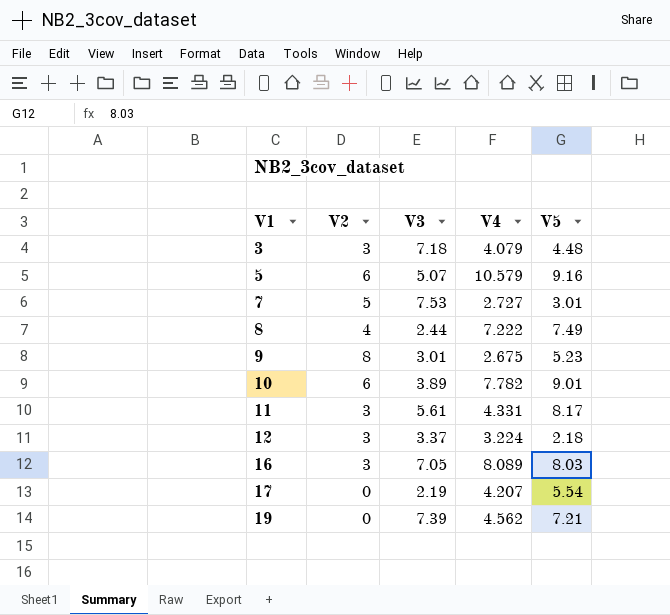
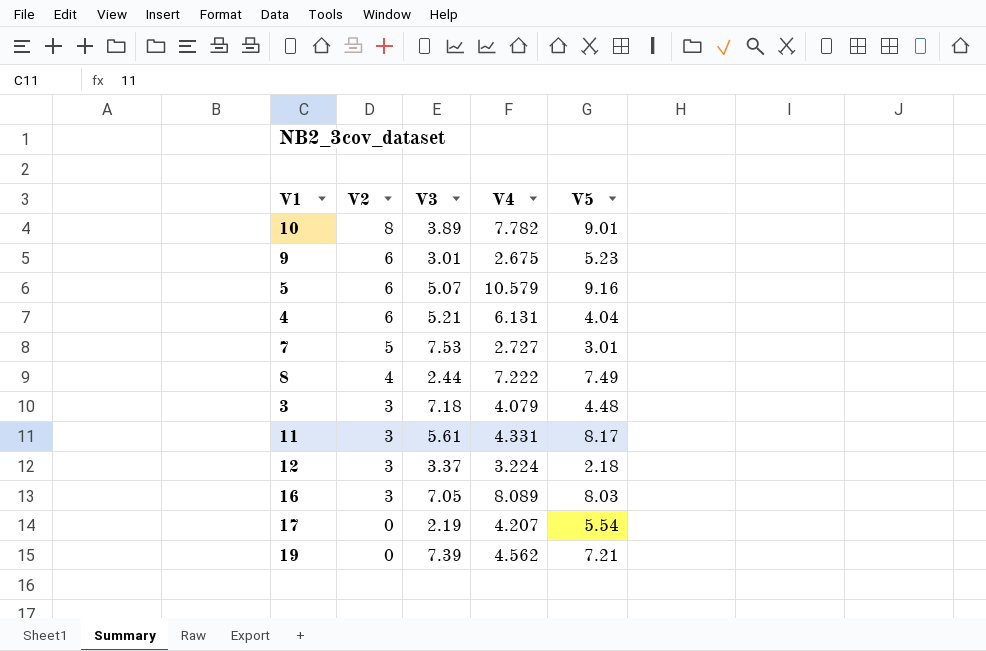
row order: V1 ascending -> V2 descending
10 | V2: 6 -> 8
9 | V2: 8 -> 6
row 4: none -> 6 | 5.21 | 6.131 | 4.04

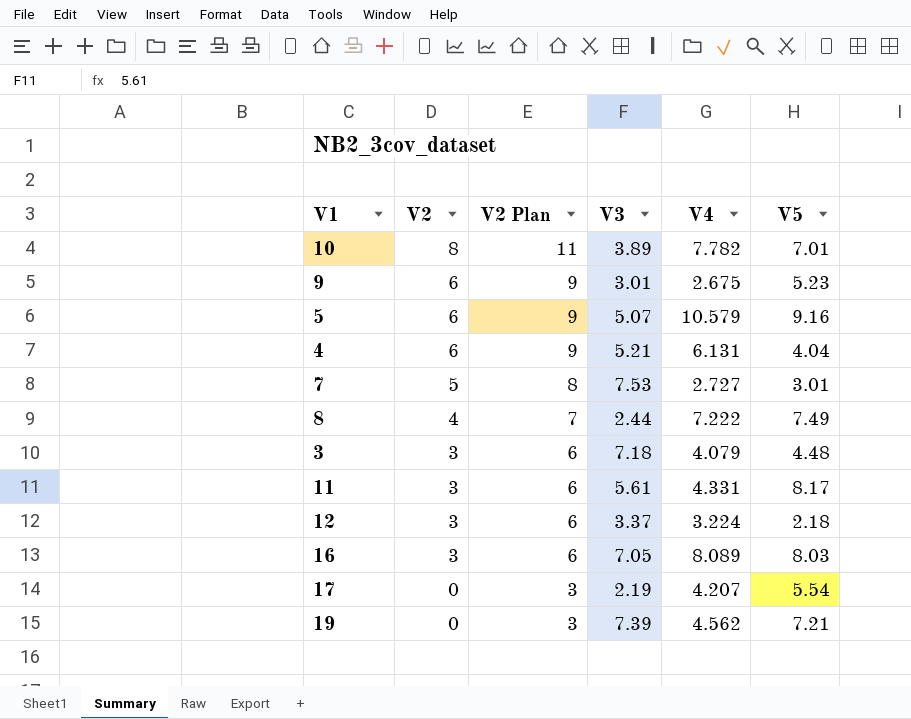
column V2 Plan | formula: none -> [V2] + 3
10 | V5: 9.01 -> 7.01

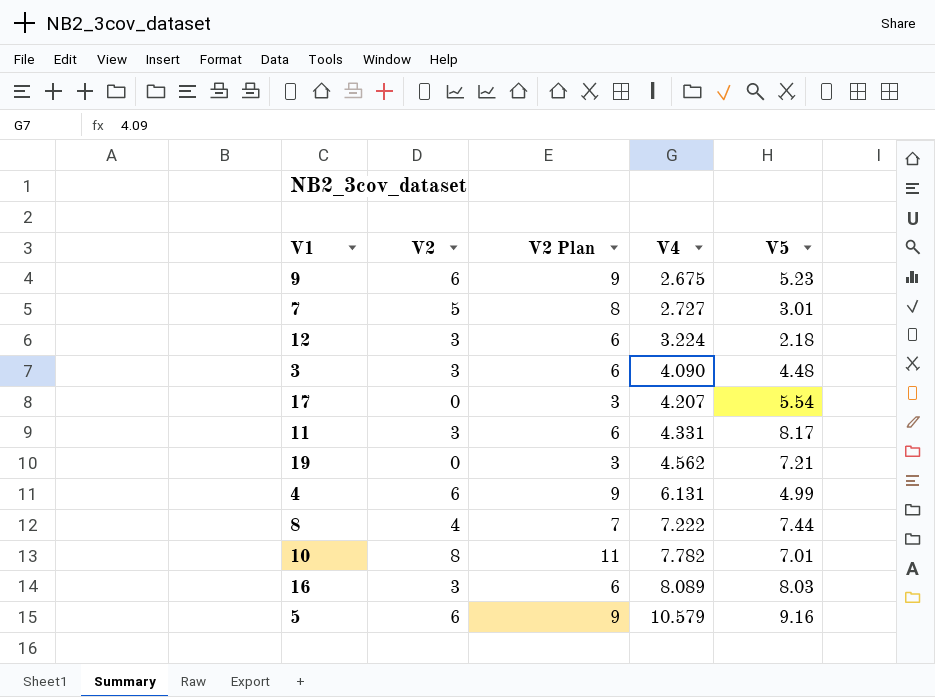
row order: V2 descending -> V4 ascending
column V3 | position: 4 -> none
3 | V4: 4.079 -> 4.090
4 | V5: 4.04 -> 4.99
8 | V5: 7.49 -> 7.44

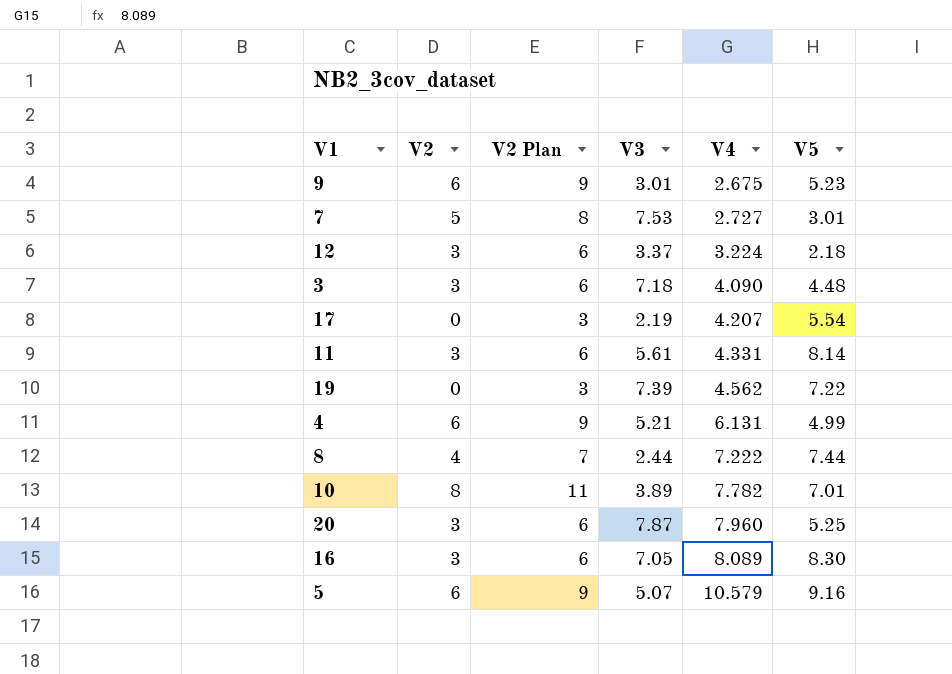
column V3 | position: none -> 4
11 | V5: 8.17 -> 8.14
19 | V5: 7.21 -> 7.22
row 20: none -> 3 | 6 | 7.87 | 7.960 | 5.25
16 | V5: 8.03 -> 8.30

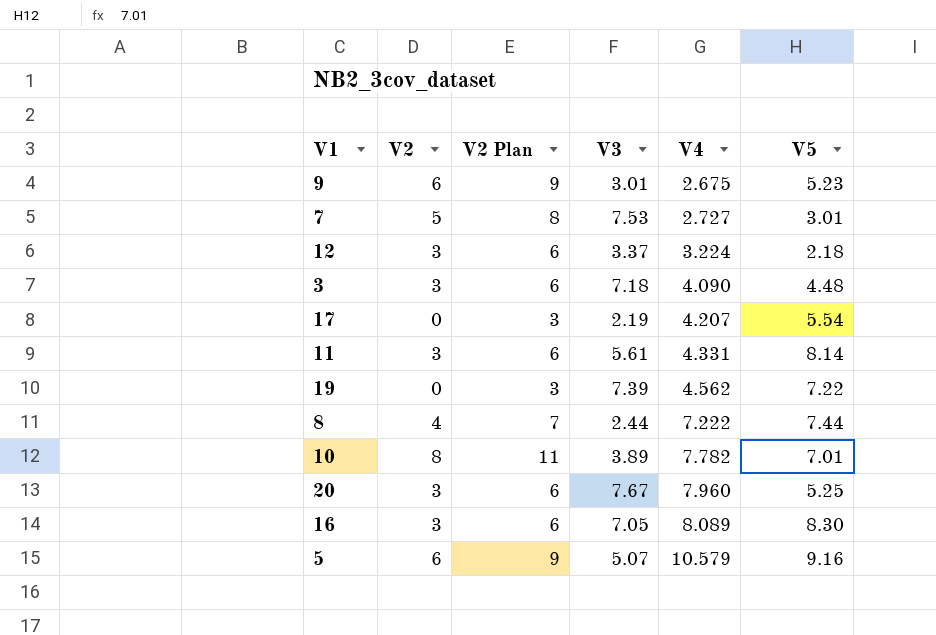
row 4: 6 | 9 | 5.21 | 6.131 | 4.99 -> none
20 | V3: 7.87 -> 7.67

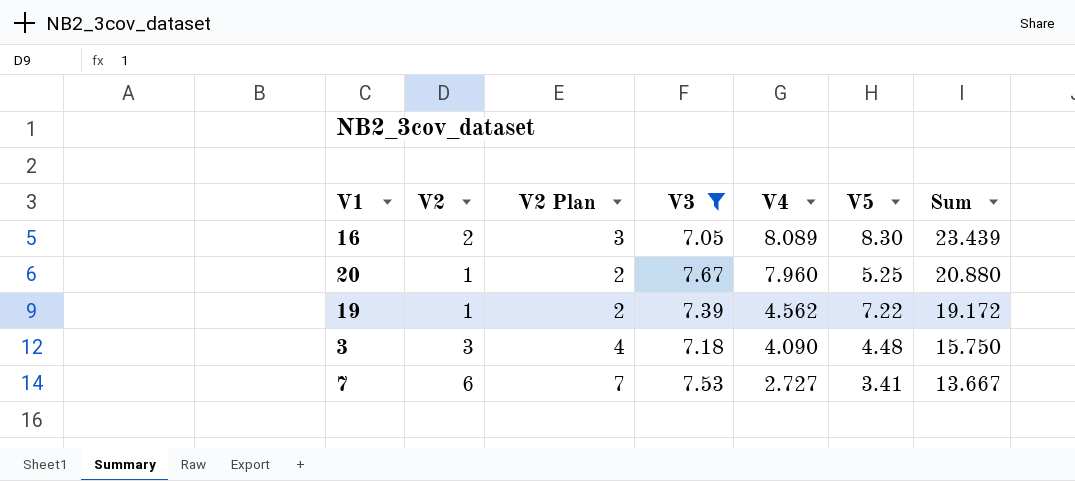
filter: none -> V3 >= 7.05
row order: V4 ascending -> V4 descending
column V2 Plan | formula: [V2] + 3 -> [V2] + 1
column Sum | formula: none -> [V3] + [V4] + [V5]
16 | V2: 3 -> 2
20 | V2: 3 -> 1
19 | V2: 0 -> 1
7 | V2: 5 -> 6
7 | V5: 3.01 -> 3.41

